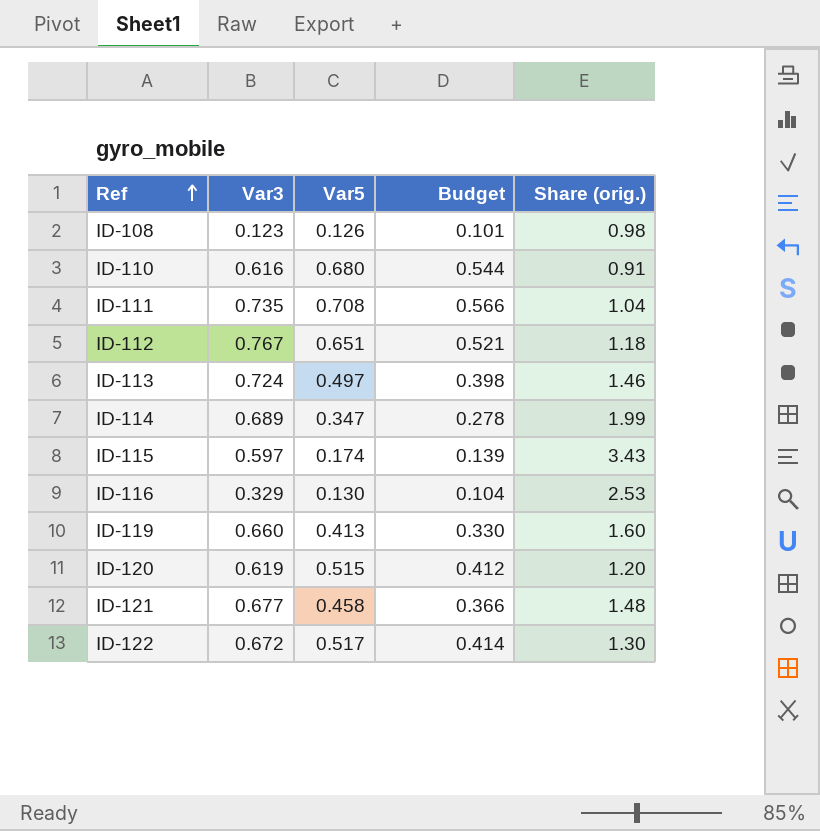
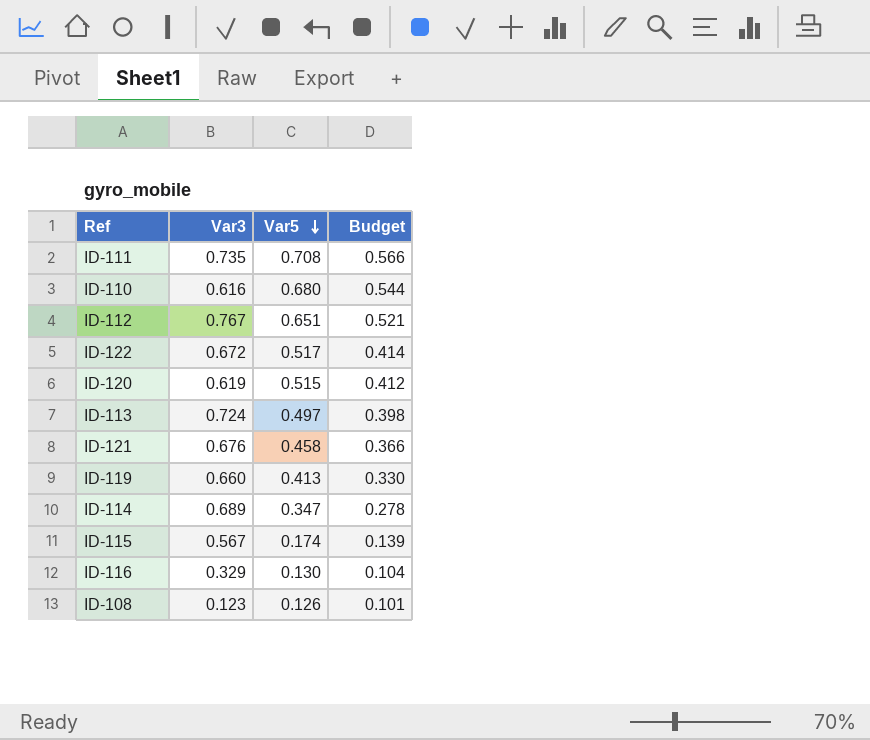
row order: Ref ascending -> Var5 descending
column Share (orig.) | formula: [Var3] / [Var5] -> none
ID-121 | Var3: 0.677 -> 0.676
ID-115 | Var3: 0.597 -> 0.567

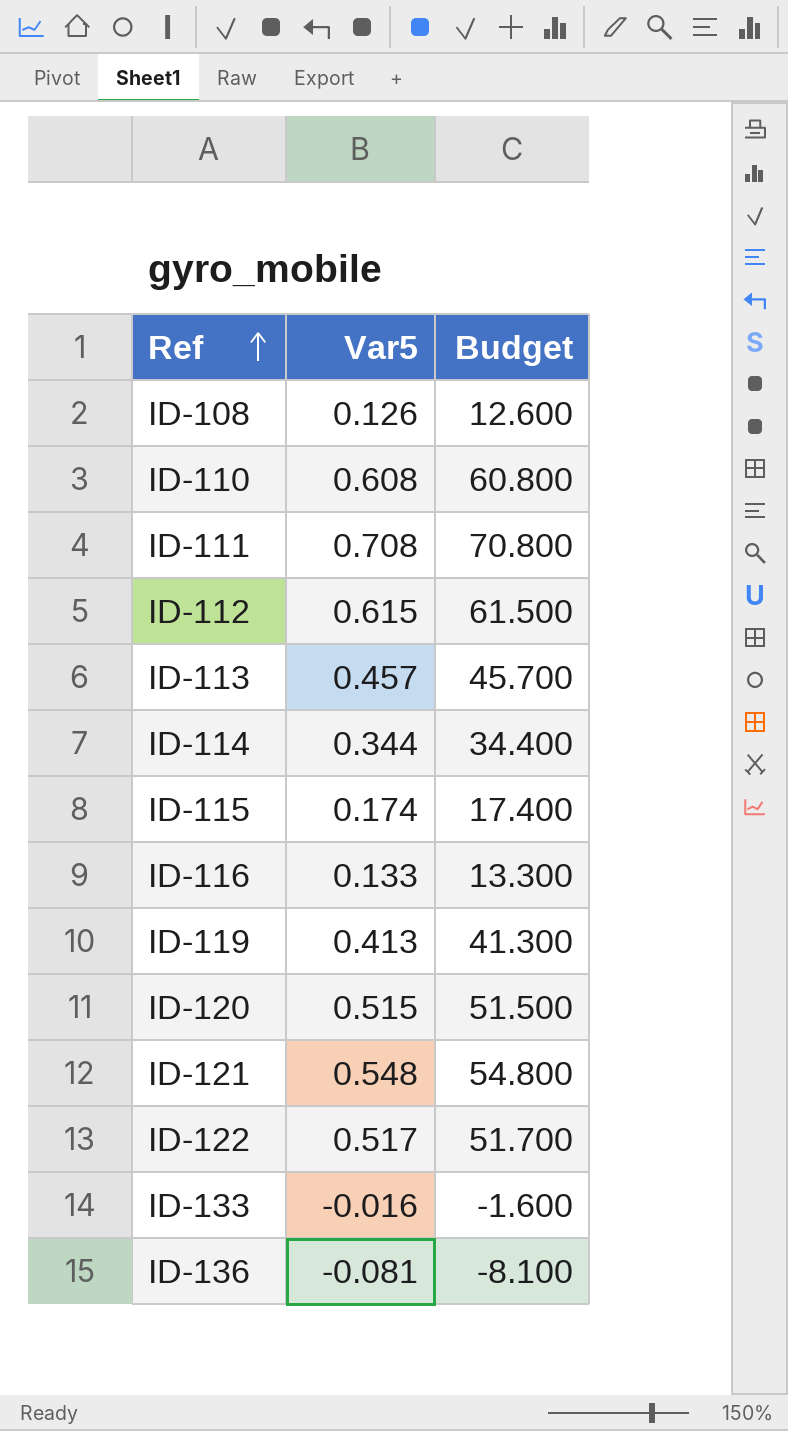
row order: Var5 descending -> Ref ascending
column Var3 | position: 2 -> none
column Budget | formula: [Var5] * 0.8 -> [Var5] * 100
ID-110 | Var5: 0.680 -> 0.608
ID-112 | Var5: 0.651 -> 0.615
ID-113 | Var5: 0.497 -> 0.457
ID-114 | Var5: 0.347 -> 0.344
ID-116 | Var5: 0.130 -> 0.133
ID-121 | Var5: 0.458 -> 0.548
row ID-133: none -> -0.016 | -1.600
row ID-136: none -> -0.081 | -8.100

